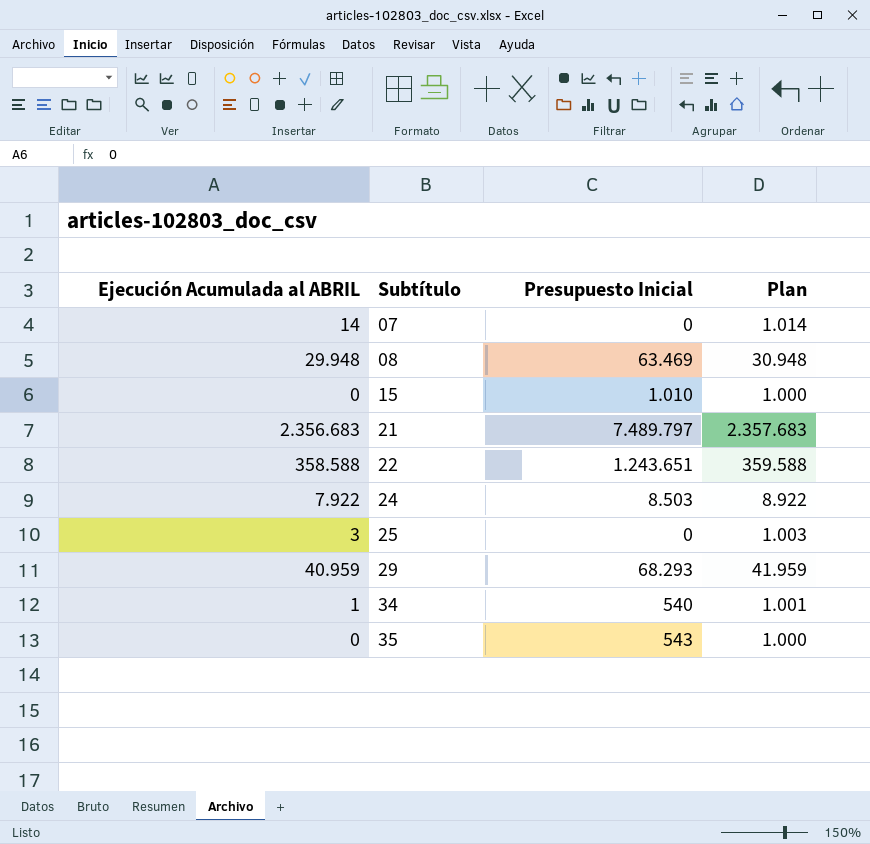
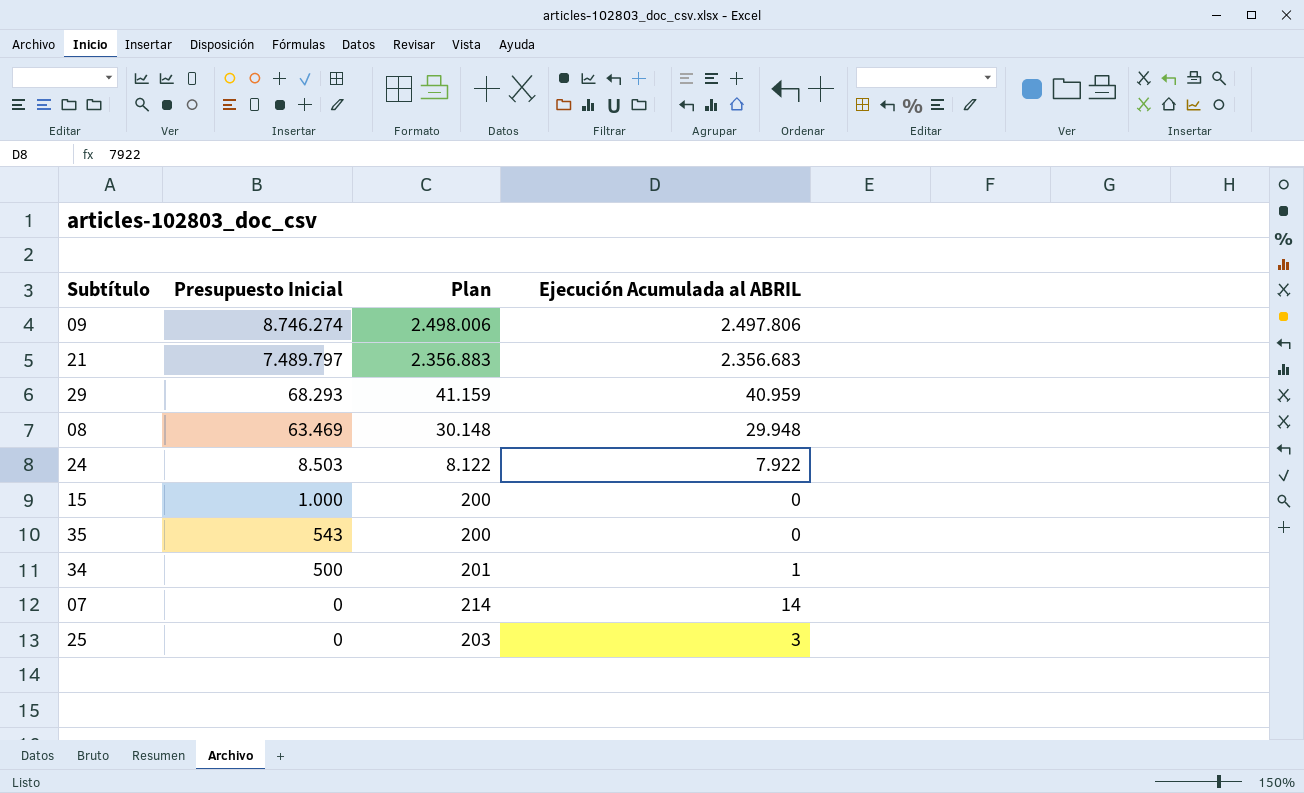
row order: Subtítulo ascending -> Presupuesto Inicial descending
column Plan | formula: [Ejecución Acumulada al ABRIL] + 1000 -> [Ejecución Acumulada al ABRIL] + 200
column Ejecución Acumulada al ABRIL | position: 1 -> 4
row 22: 358.588 | 1.243.651 | 359.588 -> none
row 09: none -> 8.746.274 | 2.498.006 | 2.497.806
15 | Presupuesto Inicial: 1.010 -> 1.000
34 | Presupuesto Inicial: 540 -> 500

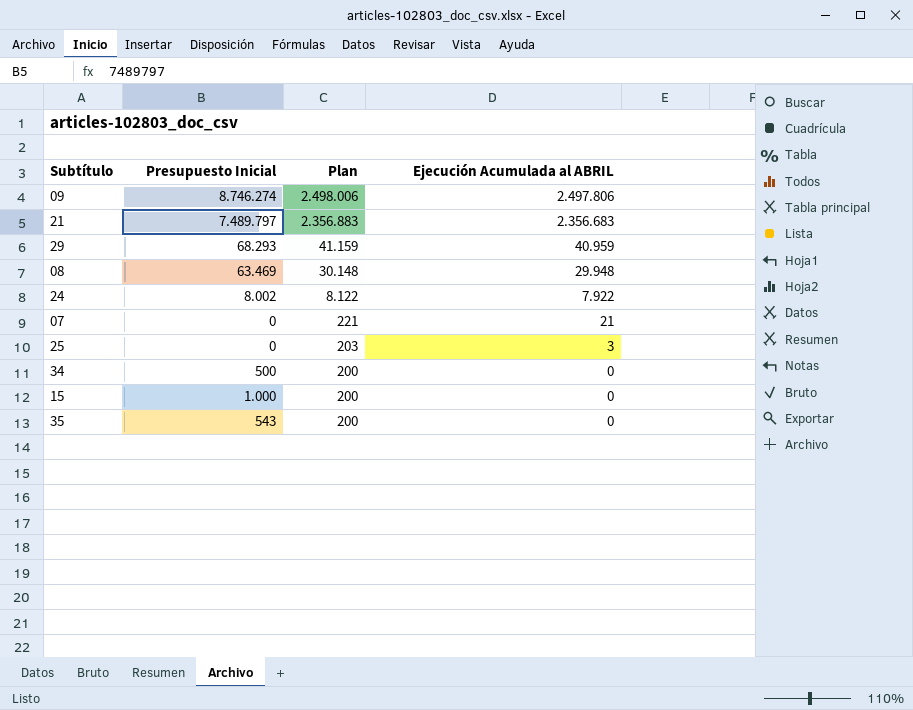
row order: Presupuesto Inicial descending -> Plan descending
24 | Presupuesto Inicial: 8.503 -> 8.002
07 | Plan: 214 -> 221
07 | Ejecución Acumulada al ABRIL: 14 -> 21
34 | Plan: 201 -> 200
34 | Ejecución Acumulada al ABRIL: 1 -> 0

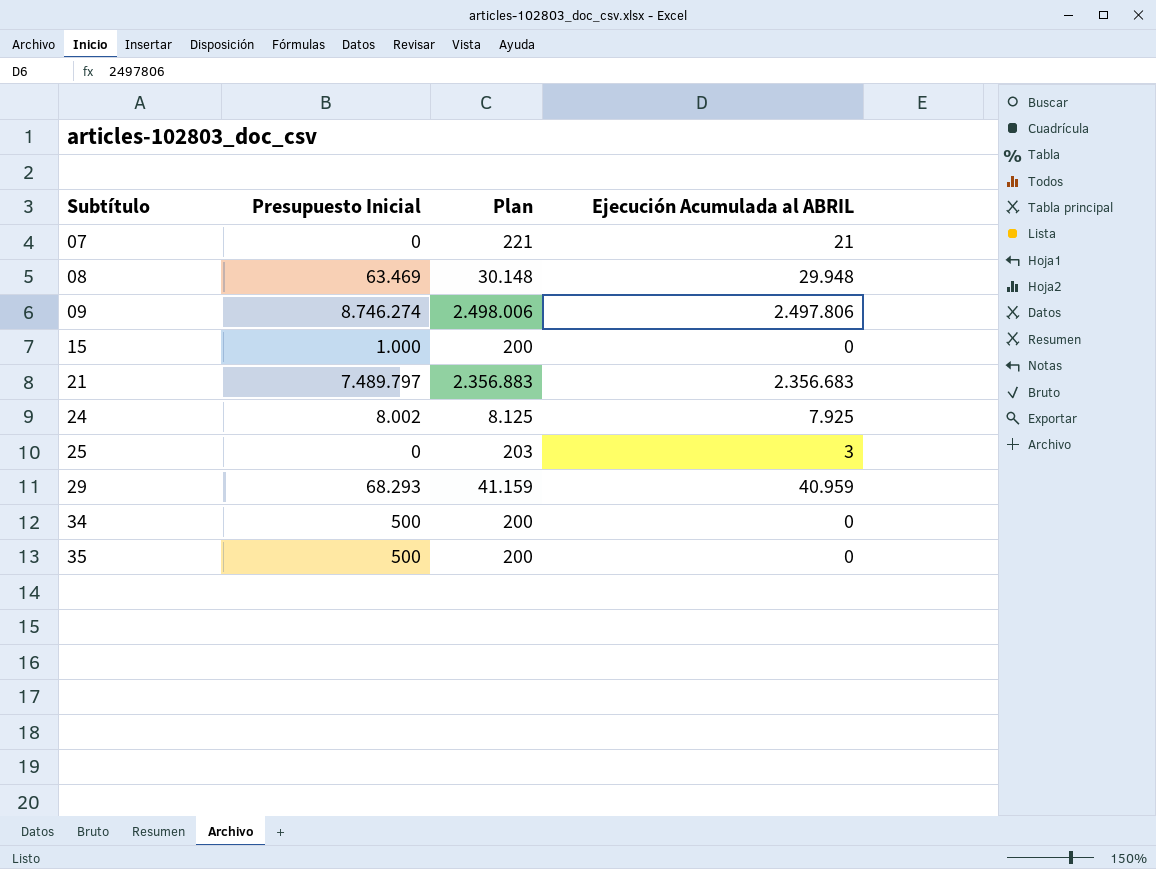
row order: Plan descending -> Subtítulo ascending
24 | Plan: 8.122 -> 8.125
24 | Ejecución Acumulada al ABRIL: 7.922 -> 7.925
35 | Presupuesto Inicial: 543 -> 500

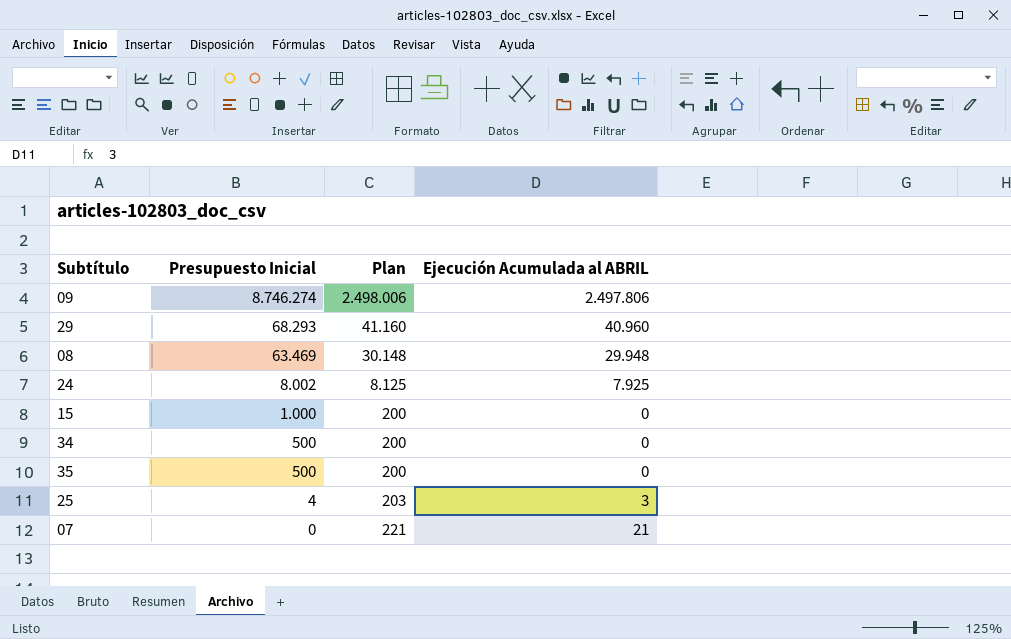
row order: Subtítulo ascending -> Presupuesto Inicial descending
row 21: 7.489.797 | 2.356.883 | 2.356.683 -> none
29 | Plan: 41.159 -> 41.160
29 | Ejecución Acumulada al ABRIL: 40.959 -> 40.960
25 | Presupuesto Inicial: 0 -> 4

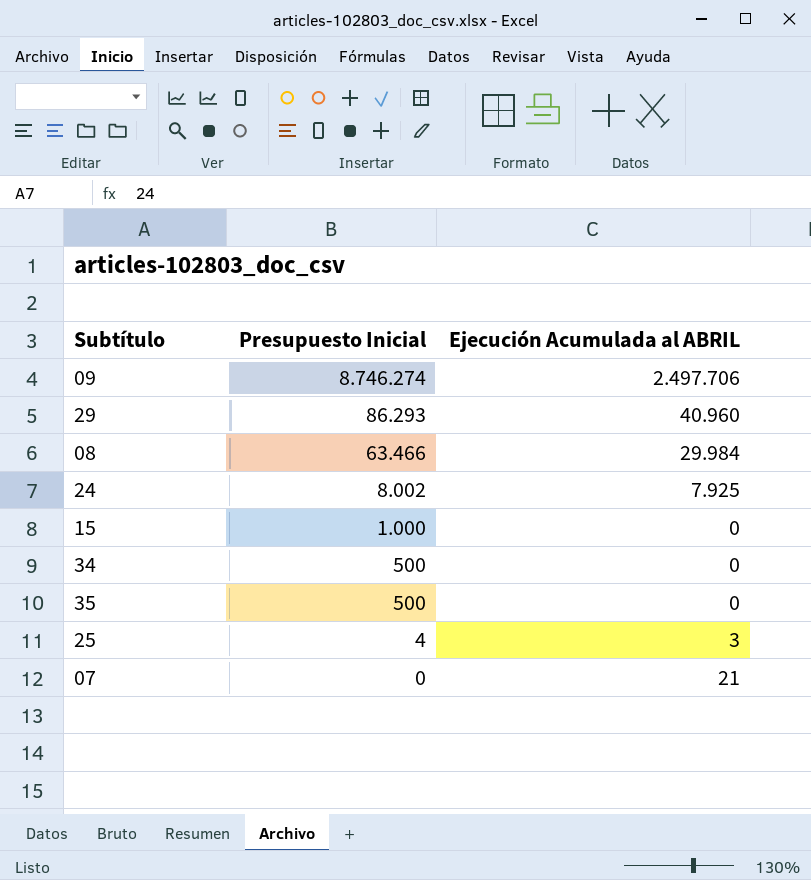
column Plan | formula: [Ejecución Acumulada al ABRIL] + 200 -> none
09 | Ejecución Acumulada al ABRIL: 2.497.806 -> 2.497.706
29 | Presupuesto Inicial: 68.293 -> 86.293
08 | Presupuesto Inicial: 63.469 -> 63.466
08 | Ejecución Acumulada al ABRIL: 29.948 -> 29.984

